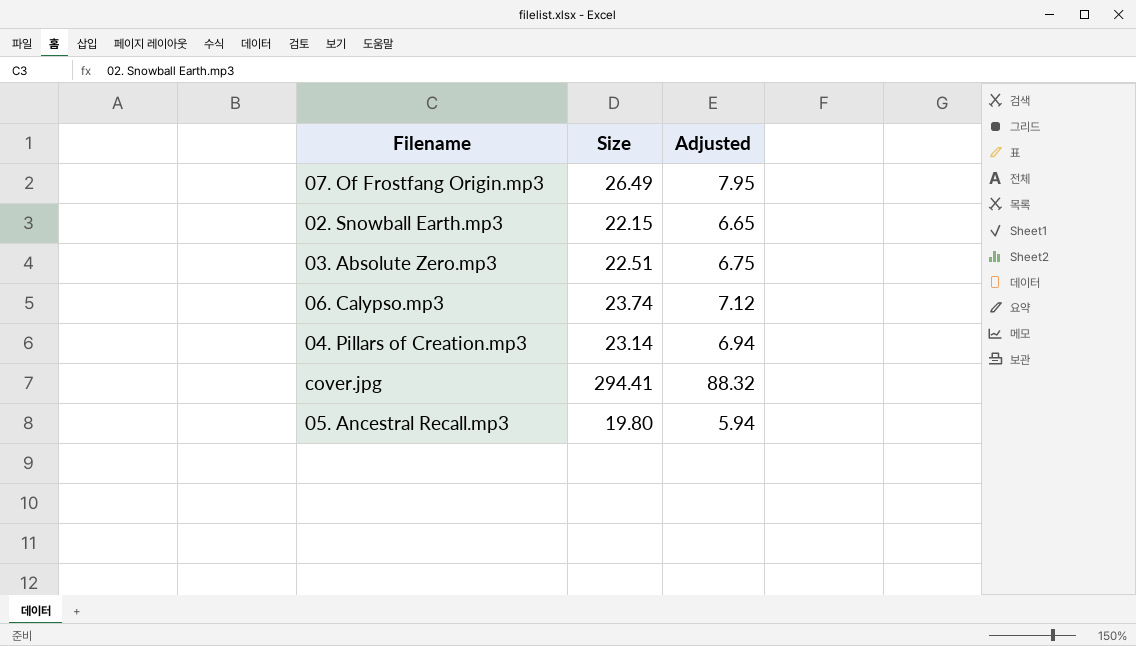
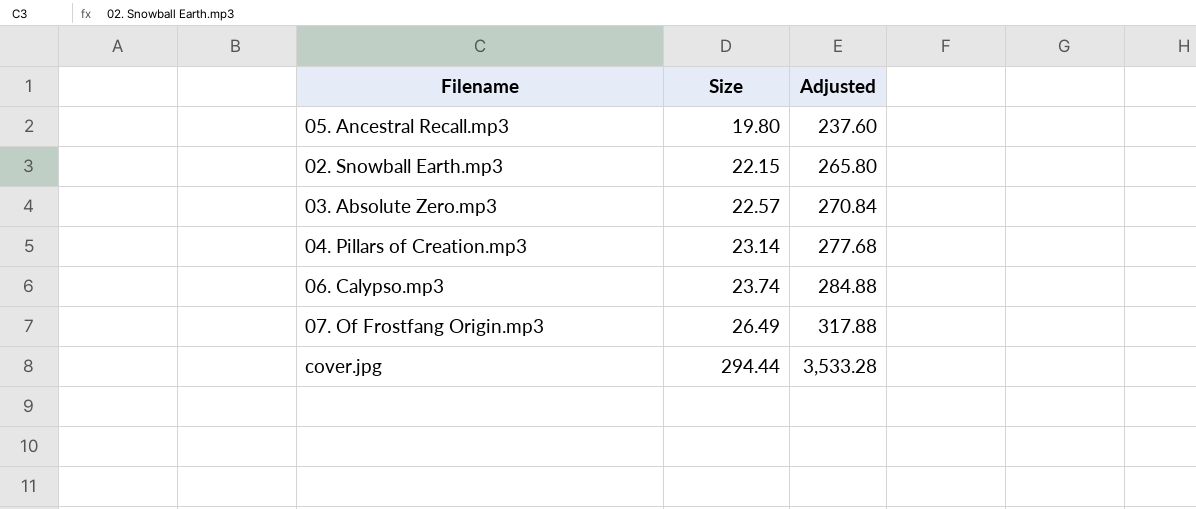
row order: none -> Size ascending
column Adjusted | formula: [Size] * 0.3 -> [Size] * 12
03. Absolute Zero.mp3 | Size: 22.51 -> 22.57
cover.jpg | Size: 294.41 -> 294.44

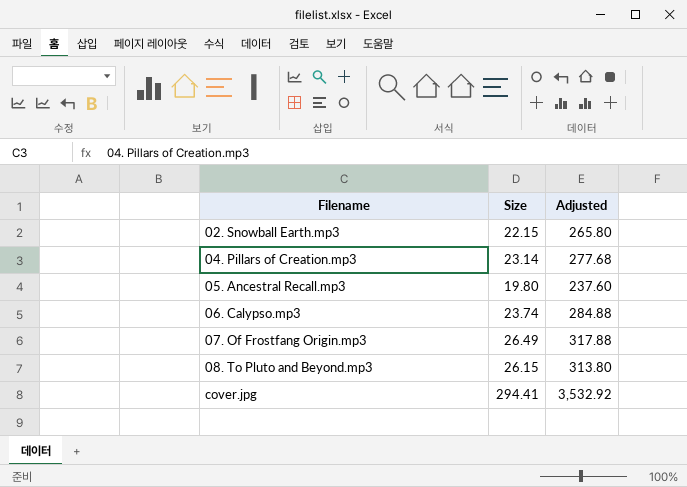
row order: Size ascending -> Filename ascending
row 03. Absolute Zero.mp3: 22.57 | 270.84 -> none
row 08. To Pluto and Beyond.mp3: none -> 26.15 | 313.80
cover.jpg | Size: 294.44 -> 294.41
cover.jpg | Adjusted: 3,533.28 -> 3,532.92

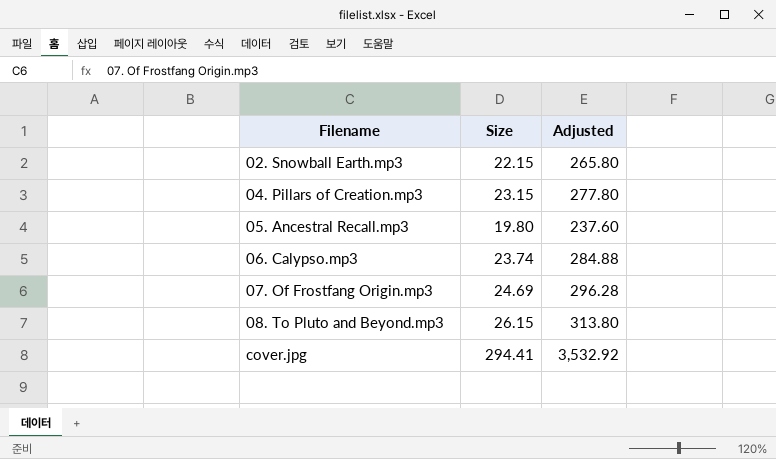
04. Pillars of Creation.mp3 | Size: 23.14 -> 23.15
04. Pillars of Creation.mp3 | Adjusted: 277.68 -> 277.80
07. Of Frostfang Origin.mp3 | Size: 26.49 -> 24.69
07. Of Frostfang Origin.mp3 | Adjusted: 317.88 -> 296.28

